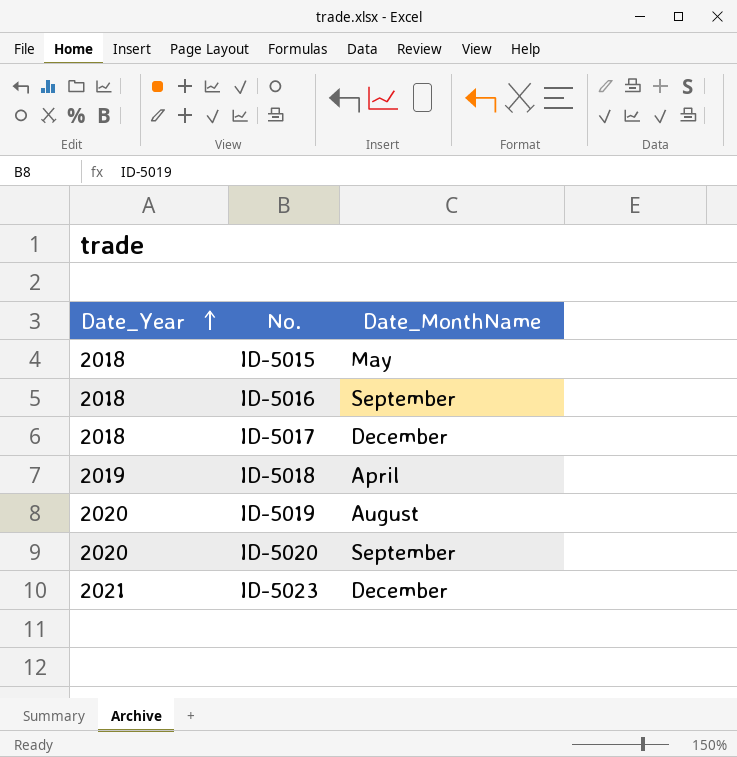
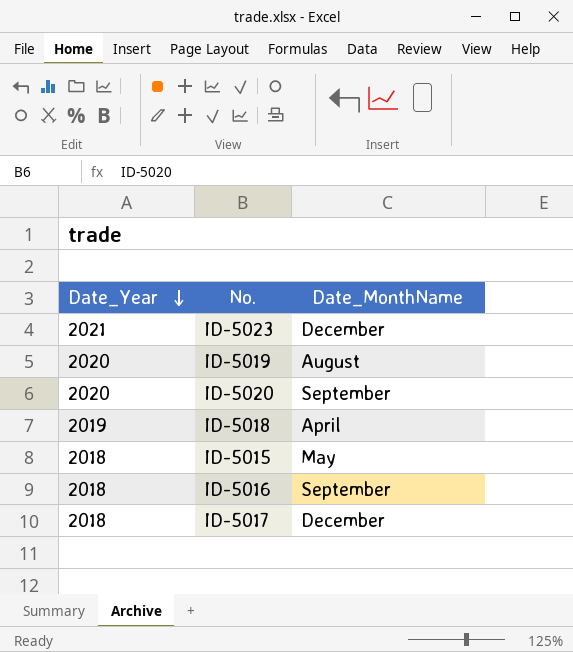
row order: Date_Year ascending -> Date_Year descending

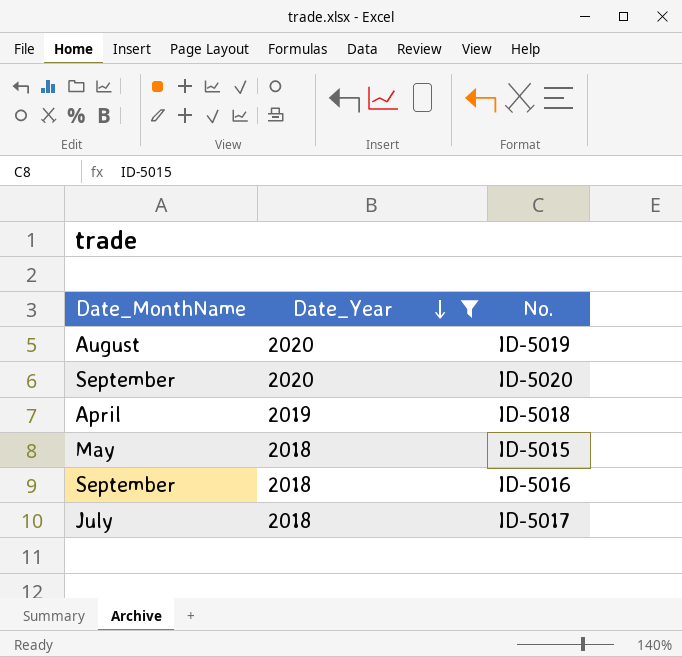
filter: none -> Date_Year != 2021
column Date_MonthName | position: 3 -> 1
ID-5017 | Date_MonthName: December -> July

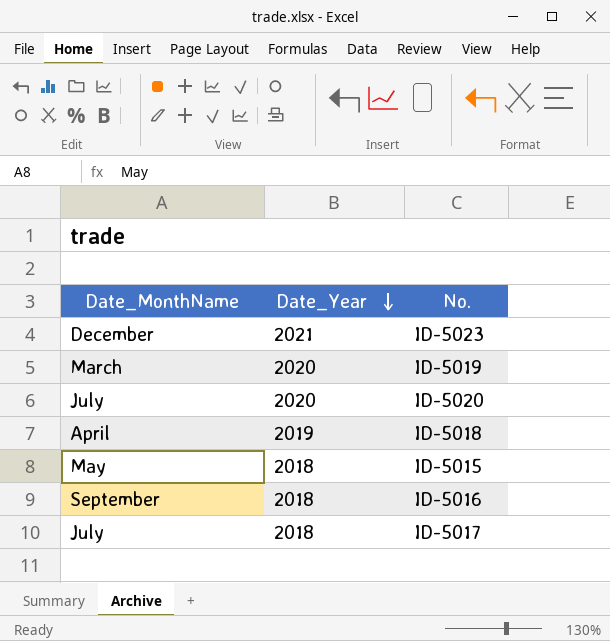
filter: Date_Year != 2021 -> none
ID-5019 | Date_MonthName: August -> March
ID-5020 | Date_MonthName: September -> July

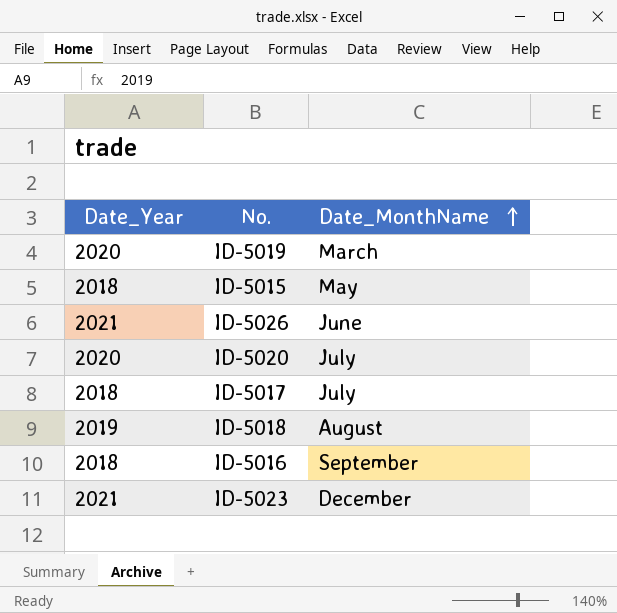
row order: Date_Year descending -> Date_MonthName ascending
column Date_MonthName | position: 1 -> 3
row ID-5026: none -> 2021 | June
ID-5018 | Date_MonthName: April -> August

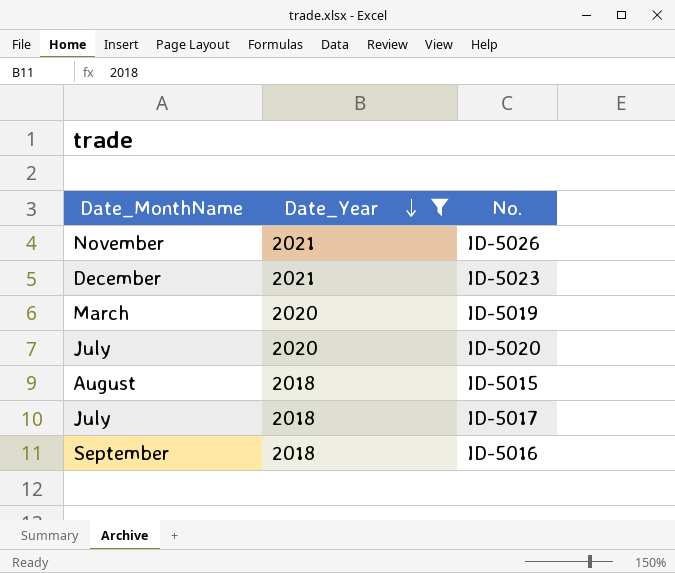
filter: none -> Date_Year != 2019
row order: Date_MonthName ascending -> Date_Year descending
column Date_MonthName | position: 3 -> 1
ID-5026 | Date_MonthName: June -> November
ID-5015 | Date_MonthName: May -> August

